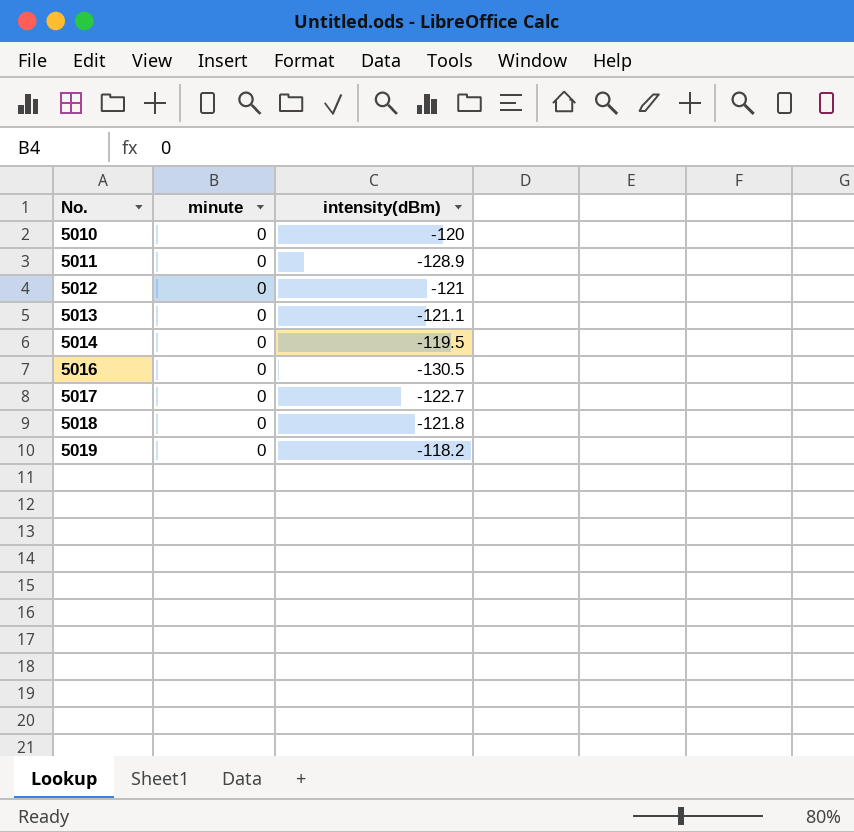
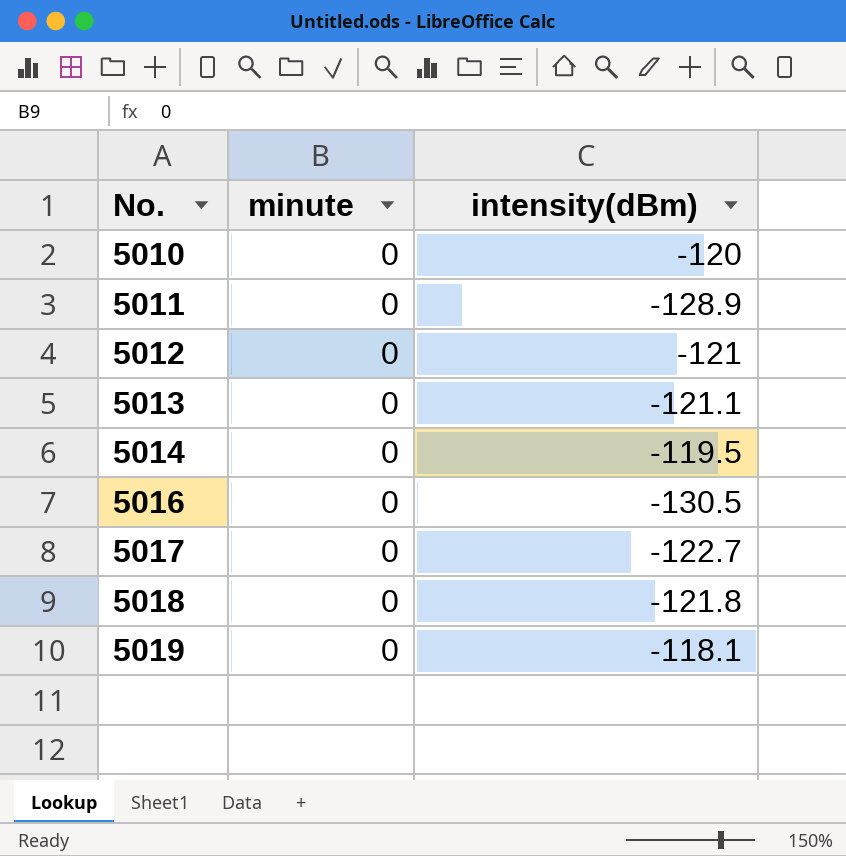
5019 | intensity(dBm): -118.2 -> -118.1

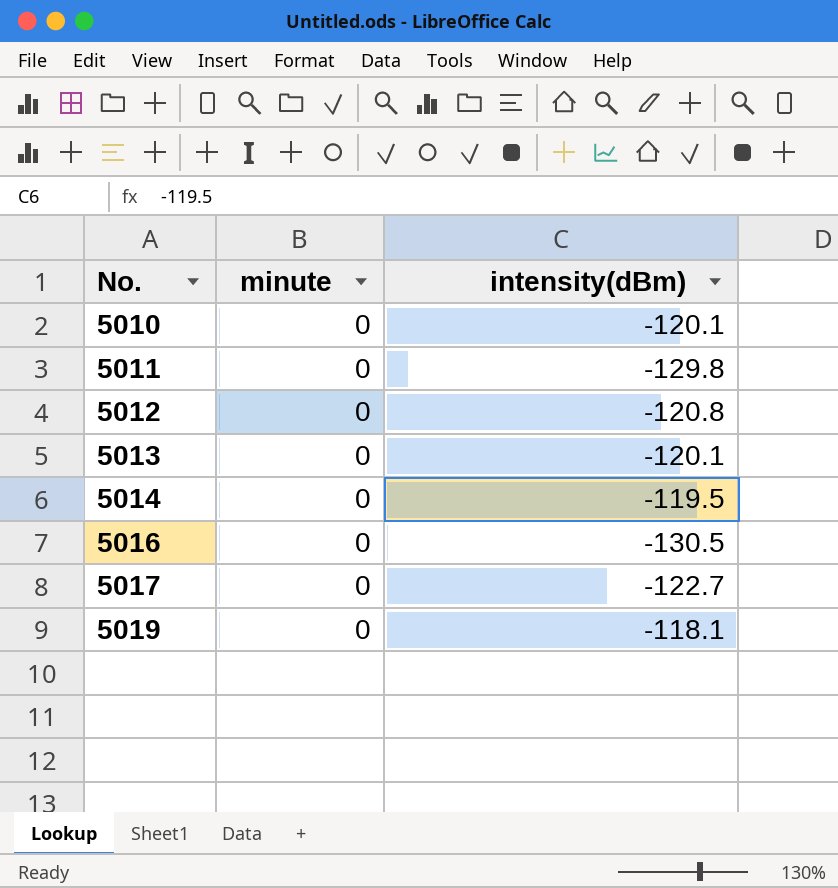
row 5018: 0 | -121.8 -> none
5010 | intensity(dBm): -120 -> -120.1
5011 | intensity(dBm): -128.9 -> -129.8
5012 | intensity(dBm): -121 -> -120.8
5013 | intensity(dBm): -121.1 -> -120.1

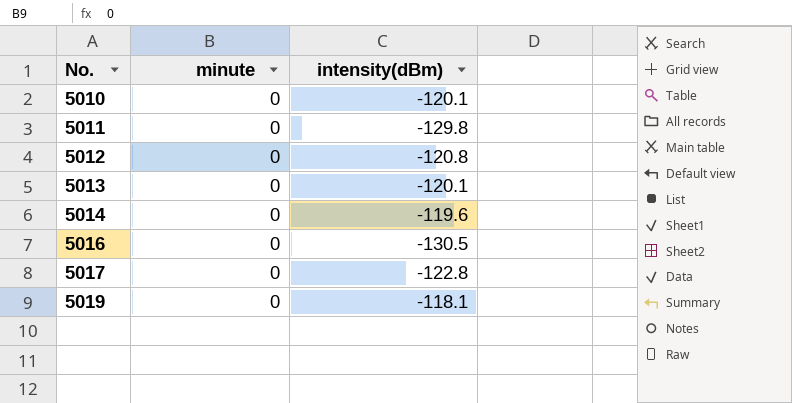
5014 | intensity(dBm): -119.5 -> -119.6
5017 | intensity(dBm): -122.7 -> -122.8

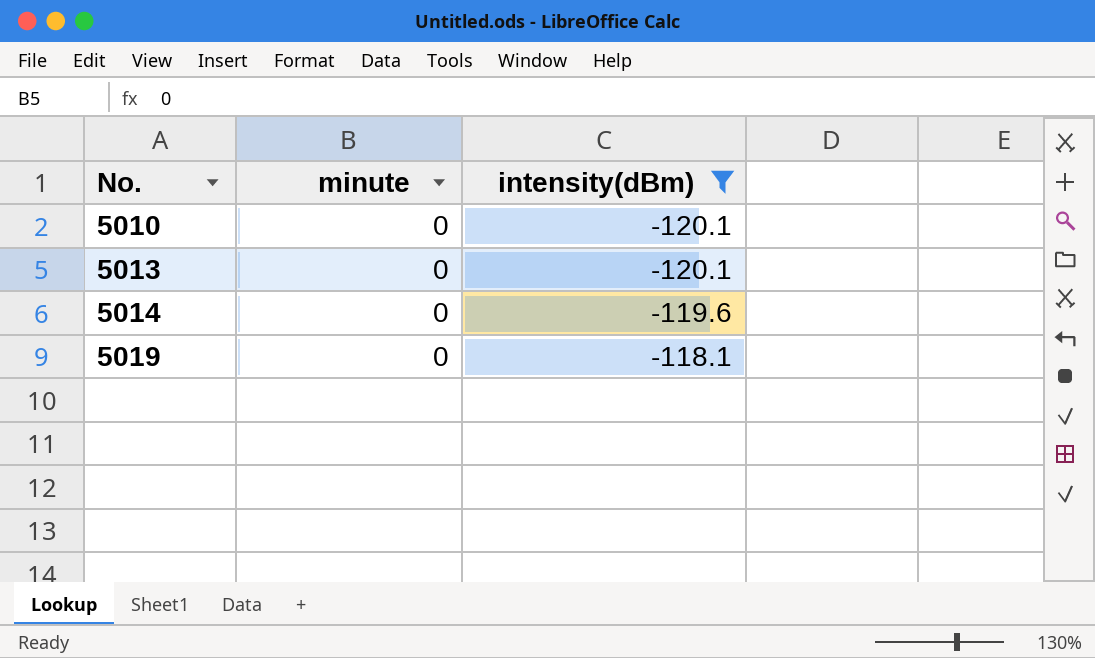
filter: none -> intensity(dBm) >= -120.1

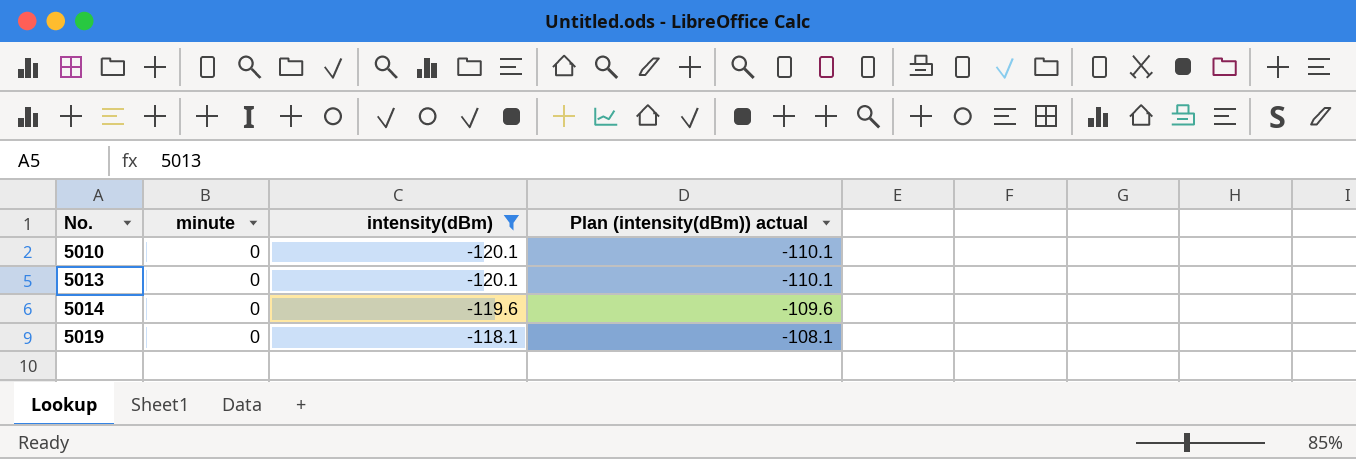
column Plan (intensity(dBm)) actual | formula: none -> [intensity(dBm)] + 10

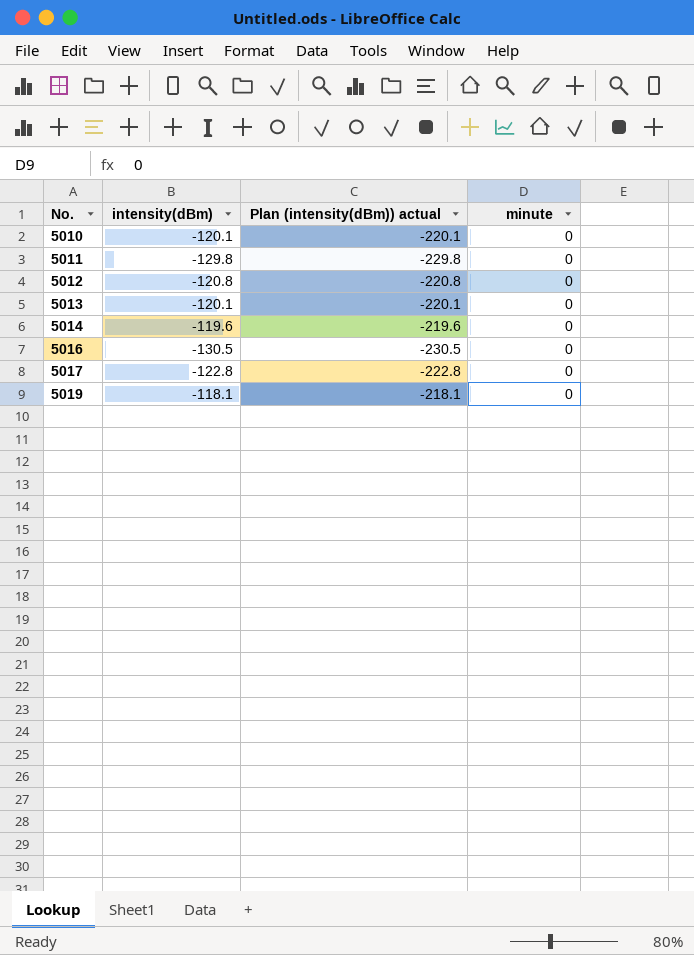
filter: intensity(dBm) >= -120.1 -> none
column Plan (intensity(dBm)) actual | formula: [intensity(dBm)] + 10 -> [intensity(dBm)] - 100
column minute | position: 2 -> 4

